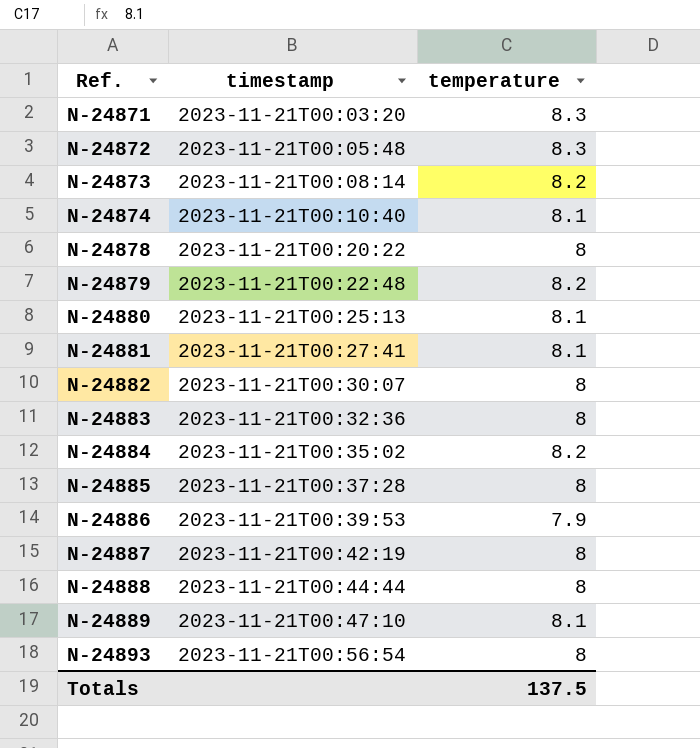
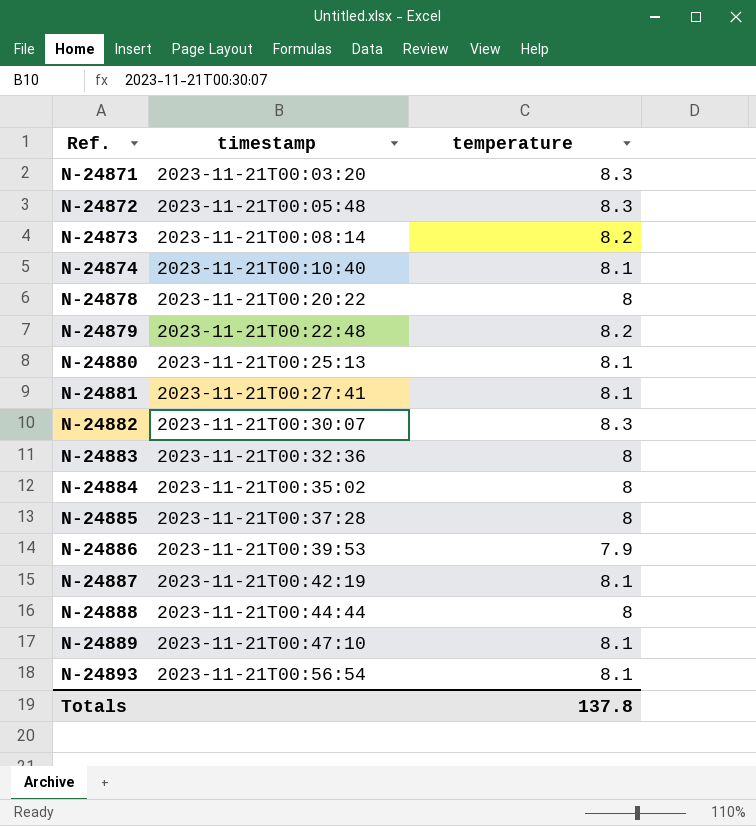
N-24882 | temperature: 8 -> 8.3
N-24884 | temperature: 8.2 -> 8
N-24887 | temperature: 8 -> 8.1
N-24893 | temperature: 8 -> 8.1
Totals | temperature: 137.5 -> 137.8

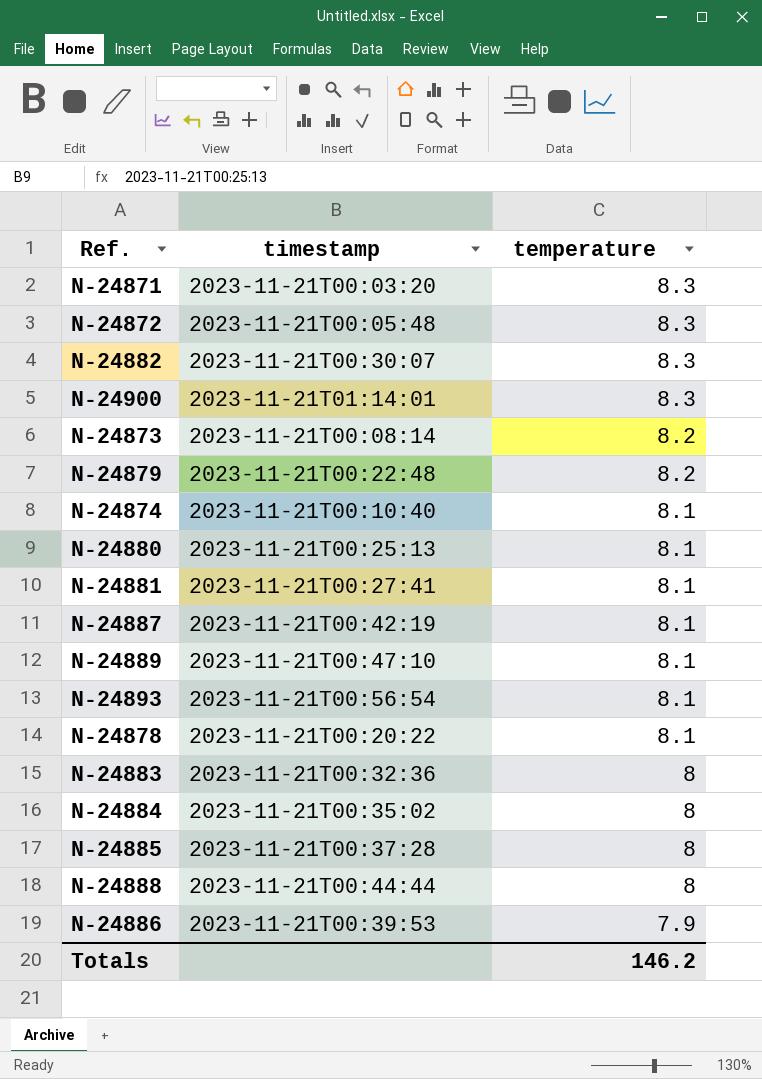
row order: Ref. ascending -> temperature descending
row N-24900: none -> 2023-11-21T01:14:01 | 8.3
N-24878 | temperature: 8 -> 8.1
Totals | temperature: 137.8 -> 146.2

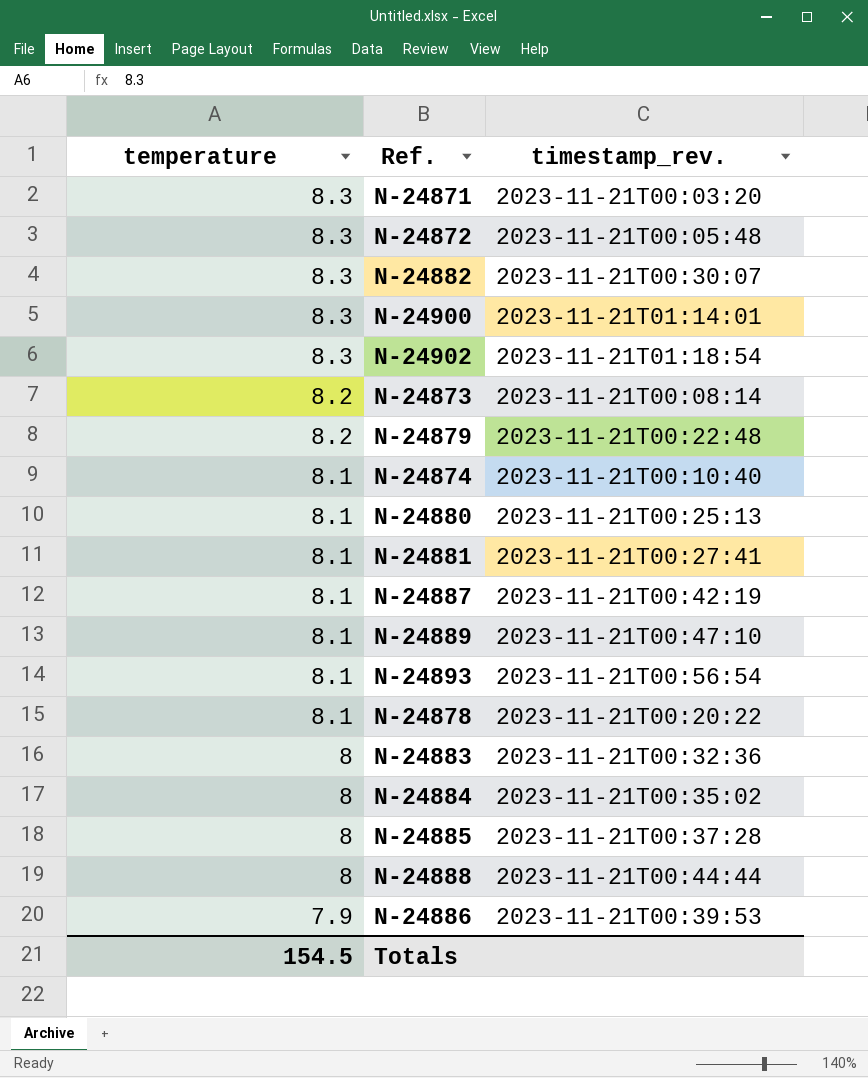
column temperature | position: 3 -> 1
column name: timestamp -> timestamp_rev.
row N-24902: none -> 8.3 | 2023-11-21T01:18:54
Totals | temperature: 146.2 -> 154.5

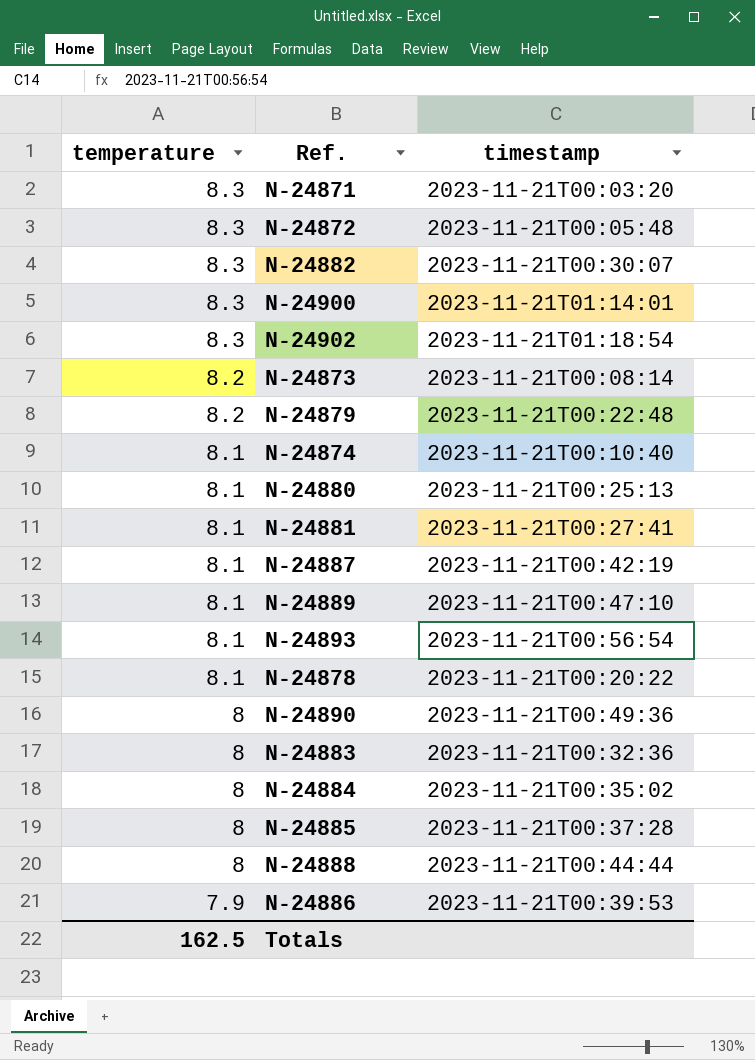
column name: timestamp_rev. -> timestamp
row N-24890: none -> 8 | 2023-11-21T00:49:36
Totals | temperature: 154.5 -> 162.5

